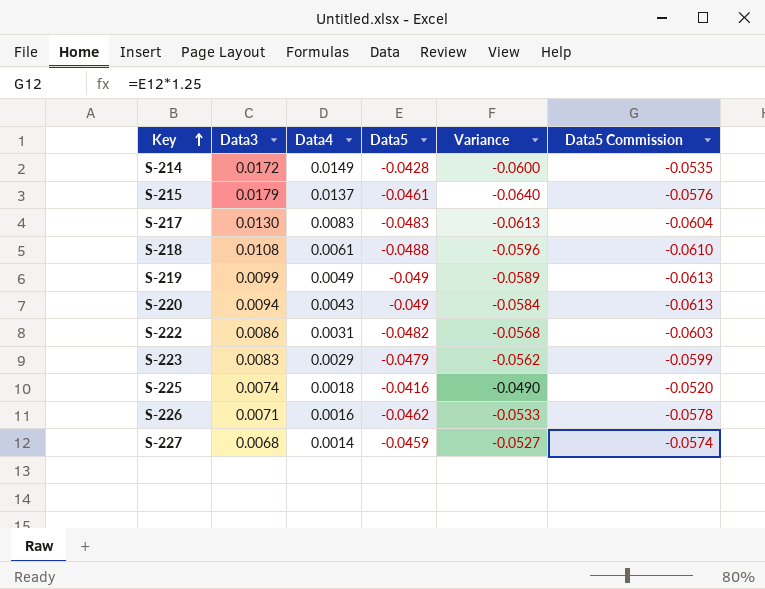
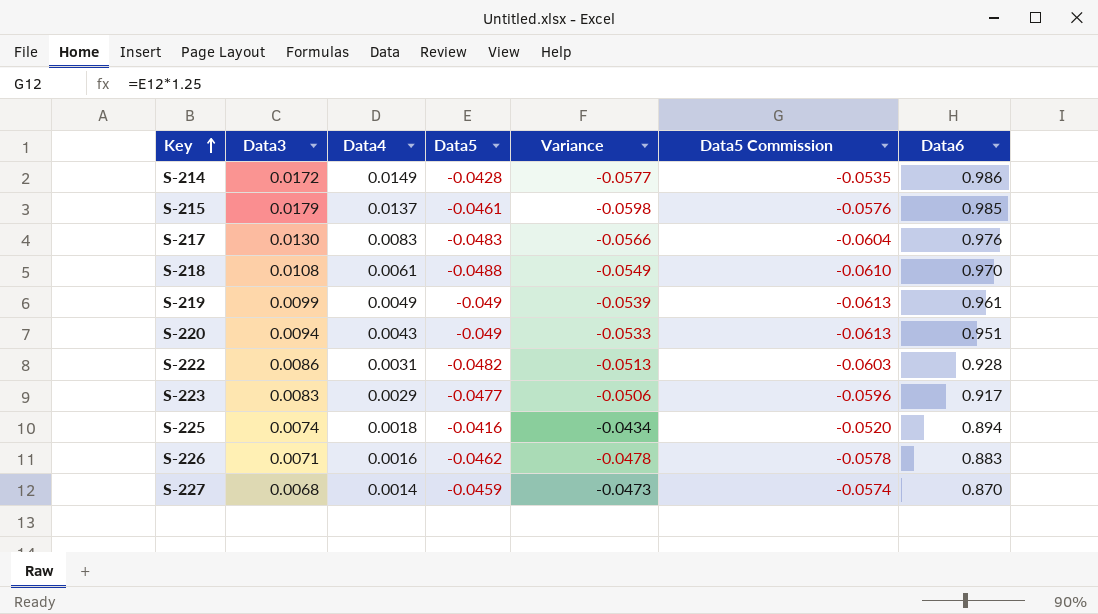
column Variance | formula: [Data5] - [Data3] -> [Data5] - [Data4]
column Data6 | position: none -> 7
S-223 | Data5: -0.0479 -> -0.0477
S-223 | Data5 Commission: -0.0599 -> -0.0596

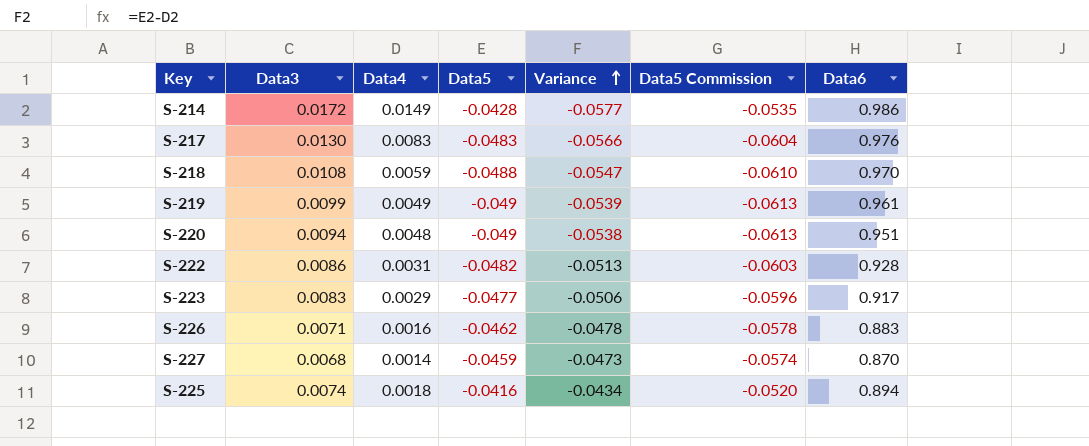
row order: Key ascending -> Variance ascending
row S-215: 0.0179 | 0.0137 | -0.0461 | -0.0598 | -0.0576 | 0.985 -> none
S-218 | Data4: 0.0061 -> 0.0059
S-218 | Variance: -0.0549 -> -0.0547
S-220 | Data4: 0.0043 -> 0.0048
S-220 | Variance: -0.0533 -> -0.0538

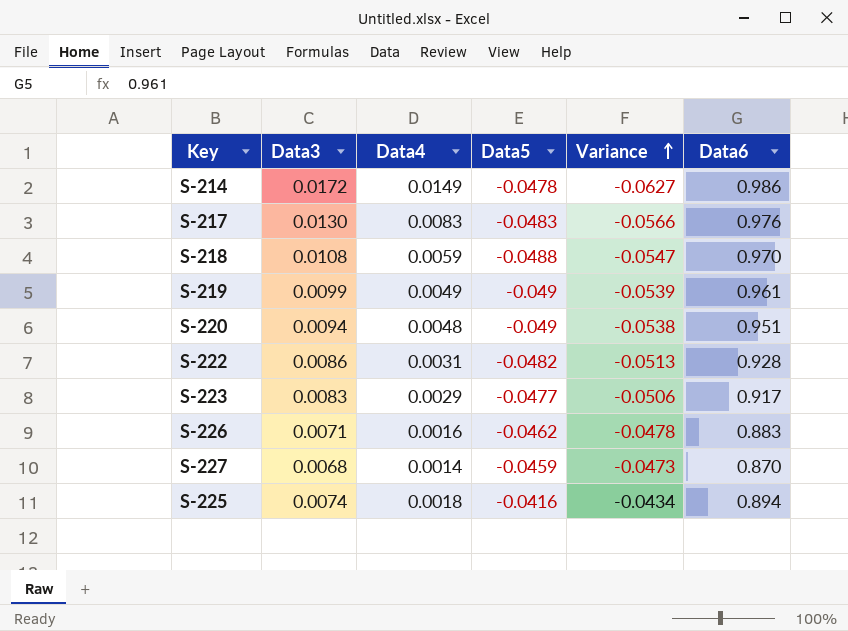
column Data5 Commission | formula: [Data5] * 1.25 -> none
S-214 | Data5: -0.0428 -> -0.0478
S-214 | Variance: -0.0577 -> -0.0627

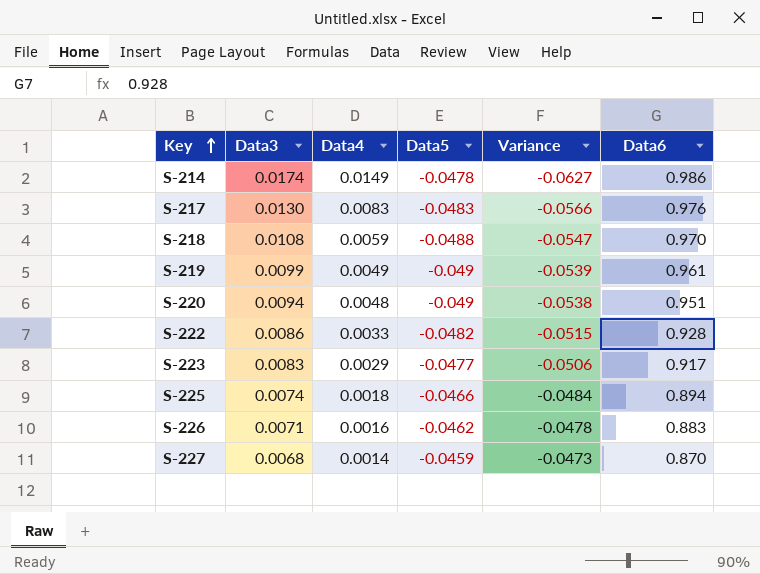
row order: Variance ascending -> Key ascending
S-214 | Data3: 0.0172 -> 0.0174
S-222 | Data4: 0.0031 -> 0.0033
S-222 | Variance: -0.0513 -> -0.0515
S-225 | Data5: -0.0416 -> -0.0466
S-225 | Variance: -0.0434 -> -0.0484

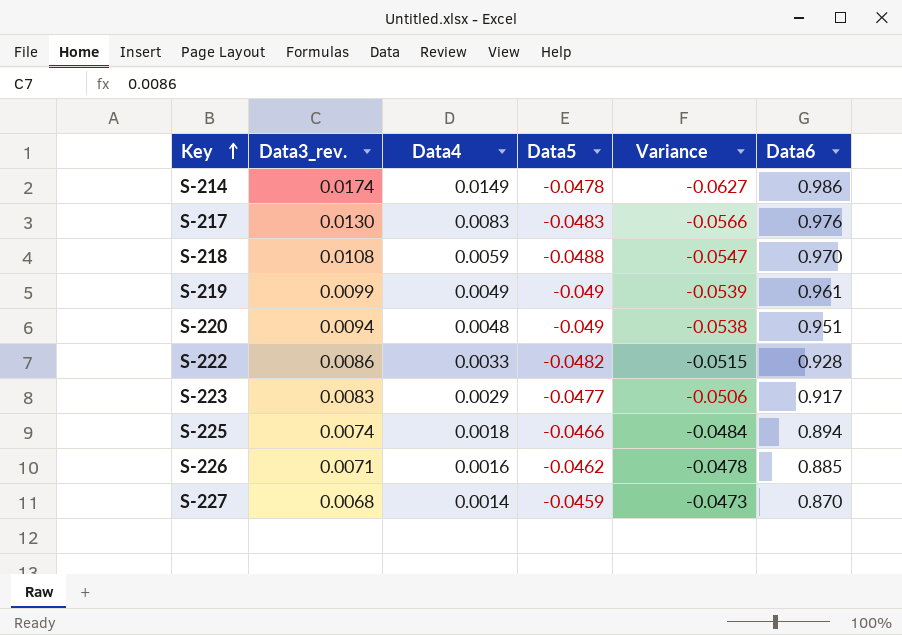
column name: Data3 -> Data3_rev.
S-226 | Data6: 0.883 -> 0.885

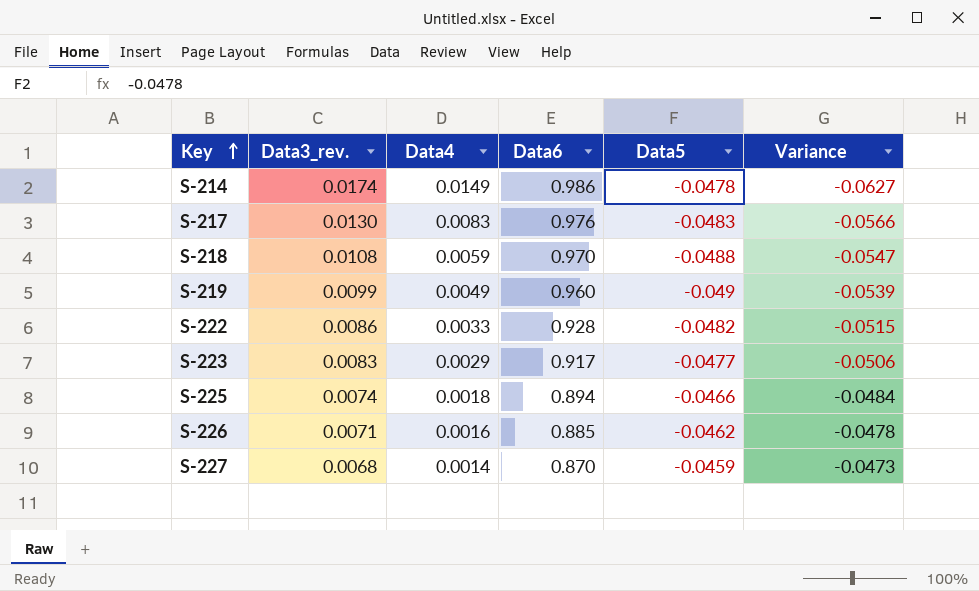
column Data6 | position: 6 -> 4
row S-220: 0.0094 | 0.0048 | -0.049 | -0.0538 | 0.951 -> none
S-219 | Data6: 0.961 -> 0.960

